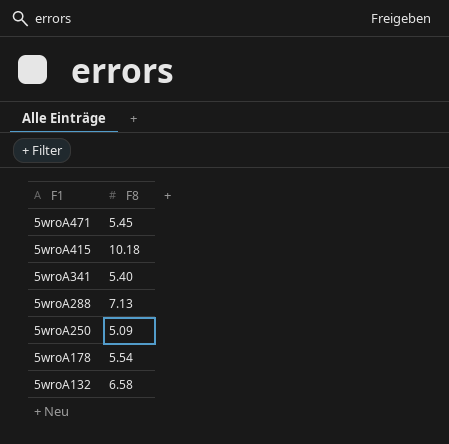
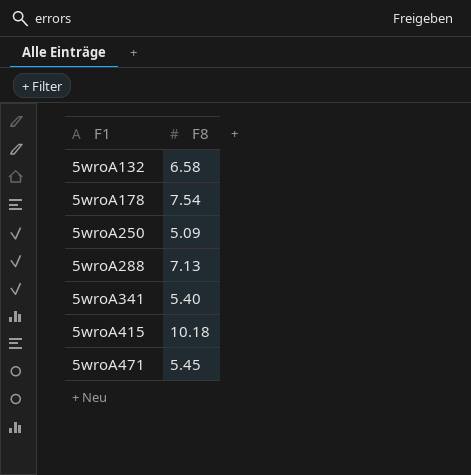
row order: F1 descending -> F1 ascending
5wroA178 | F8: 5.54 -> 7.54

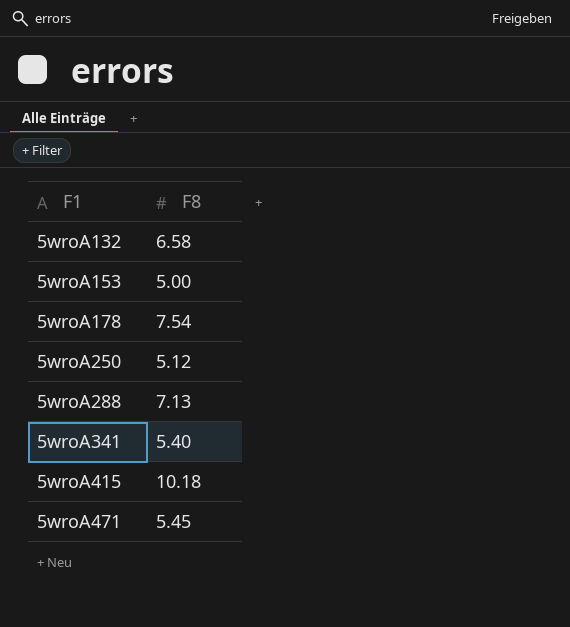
row 5wroA153: none -> 5.00
5wroA250 | F8: 5.09 -> 5.12

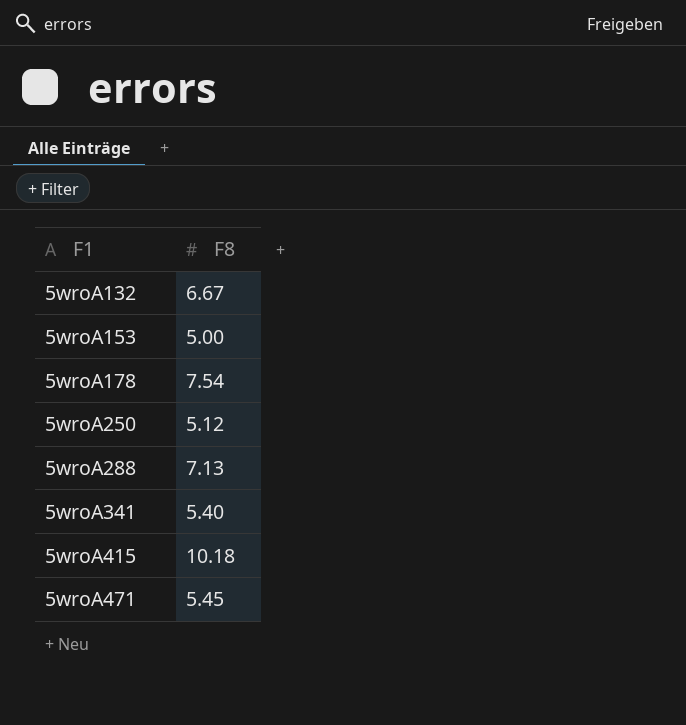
5wroA132 | F8: 6.58 -> 6.67

